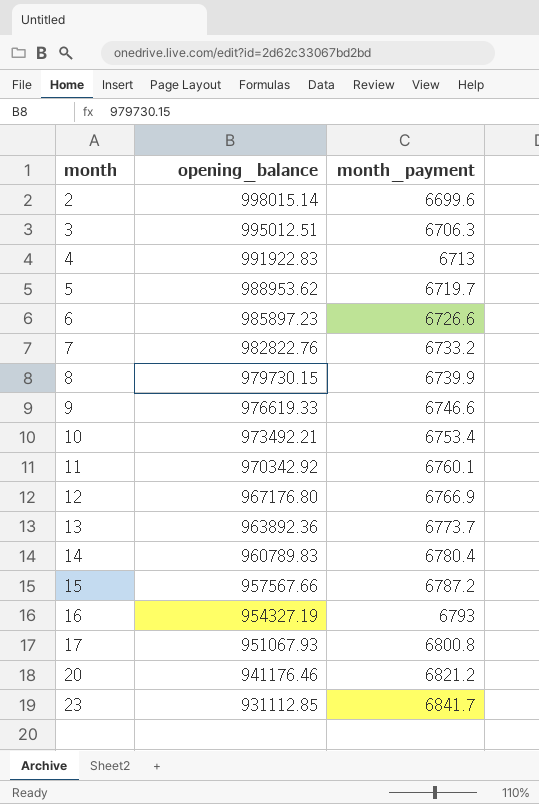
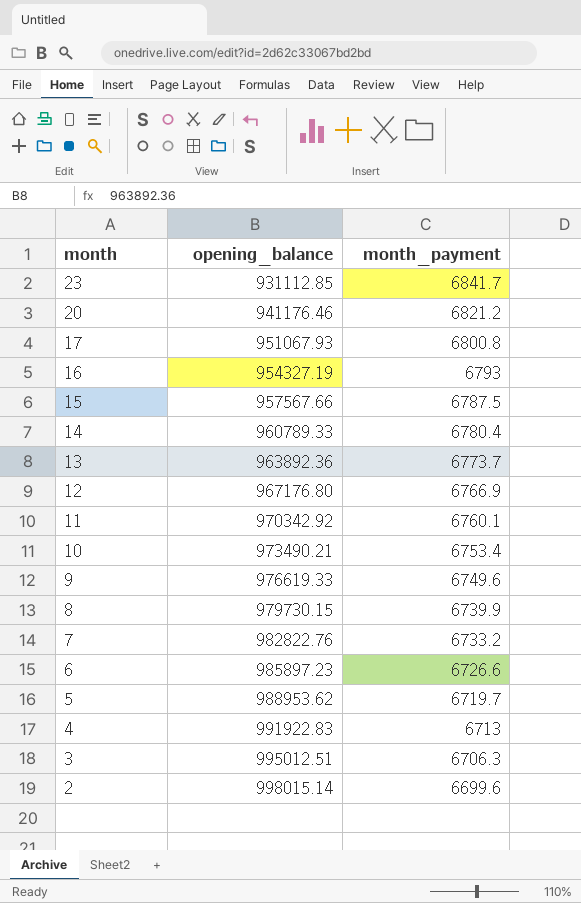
row order: month ascending -> month descending
15 | month_payment: 6787.2 -> 6787.5
14 | opening_balance: 960789.83 -> 960789.33
10 | opening_balance: 973492.21 -> 973490.21
9 | month_payment: 6746.6 -> 6749.6

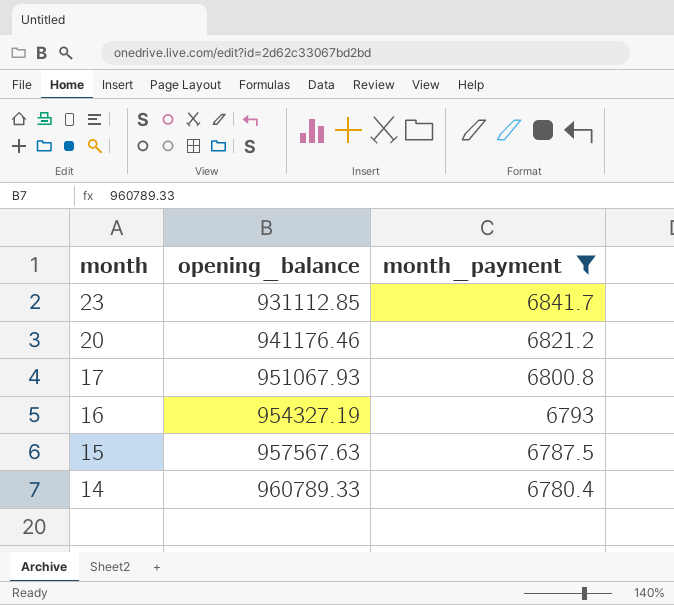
filter: none -> month_payment >= 6780.4
15 | opening_balance: 957567.66 -> 957567.63

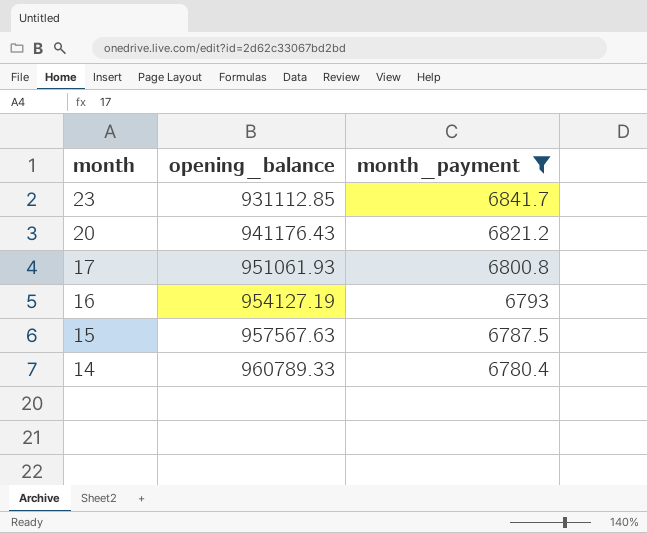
20 | opening_balance: 941176.46 -> 941176.43
17 | opening_balance: 951067.93 -> 951061.93
16 | opening_balance: 954327.19 -> 954127.19

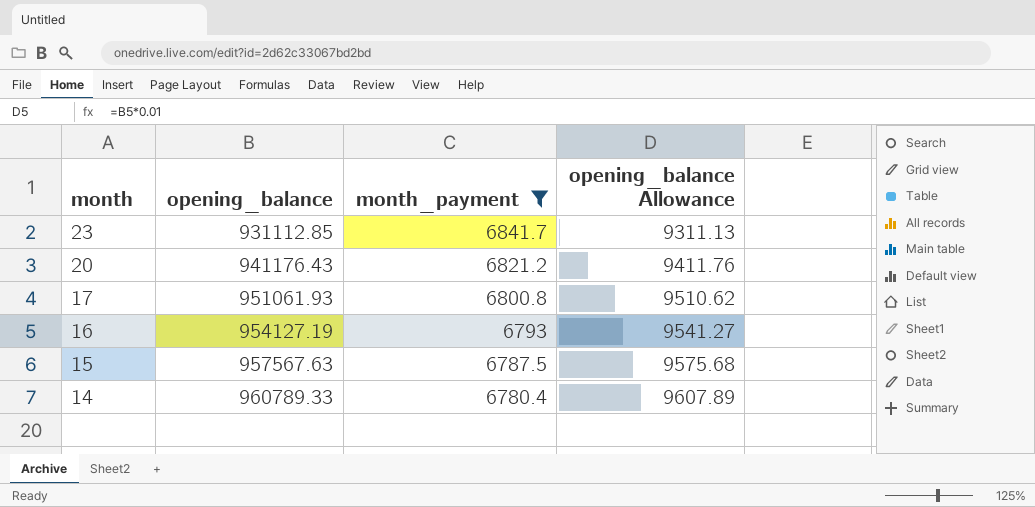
column opening_balance Allowance | formula: none -> [opening_balance] * 0.01

